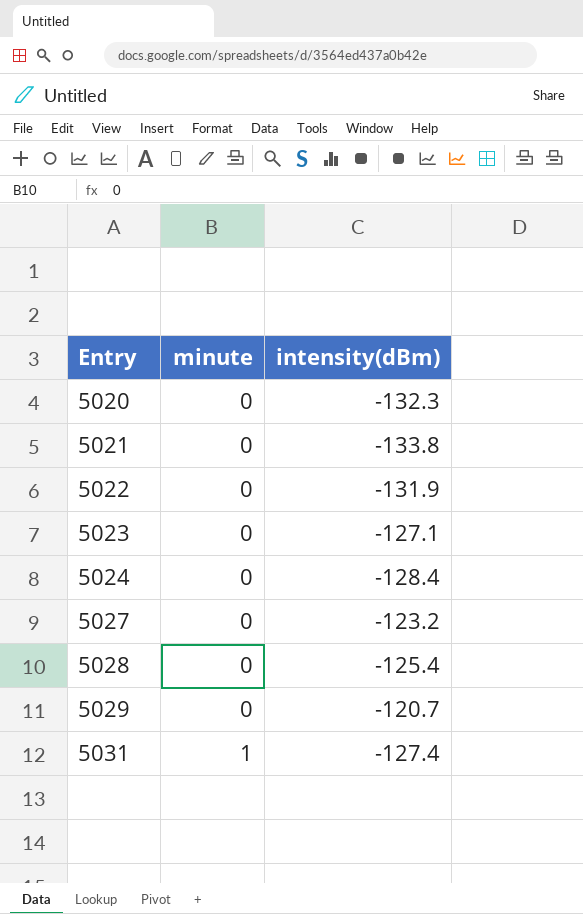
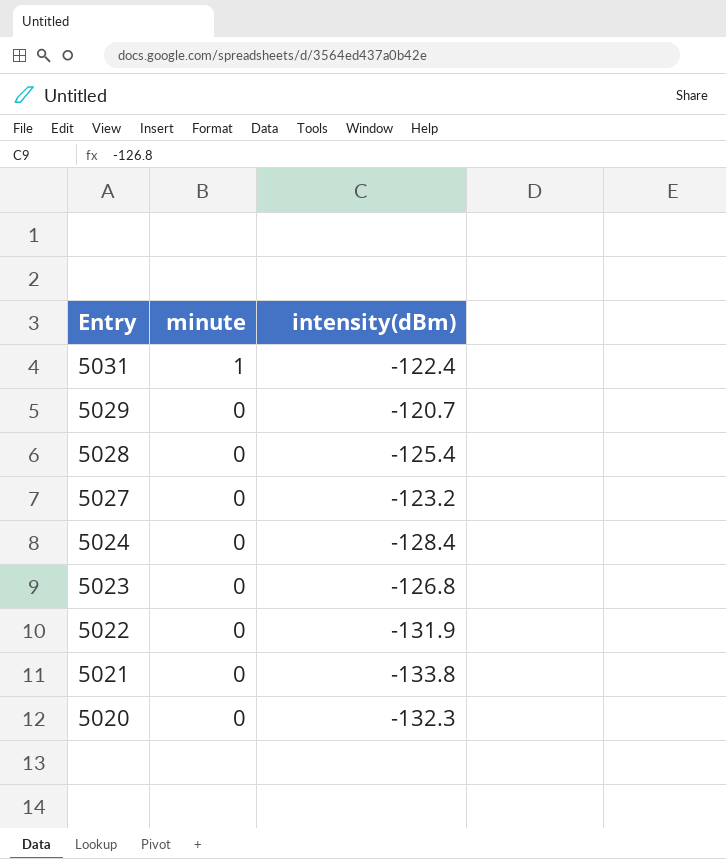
row order: Entry ascending -> Entry descending
5031 | intensity(dBm): -127.4 -> -122.4
5023 | intensity(dBm): -127.1 -> -126.8

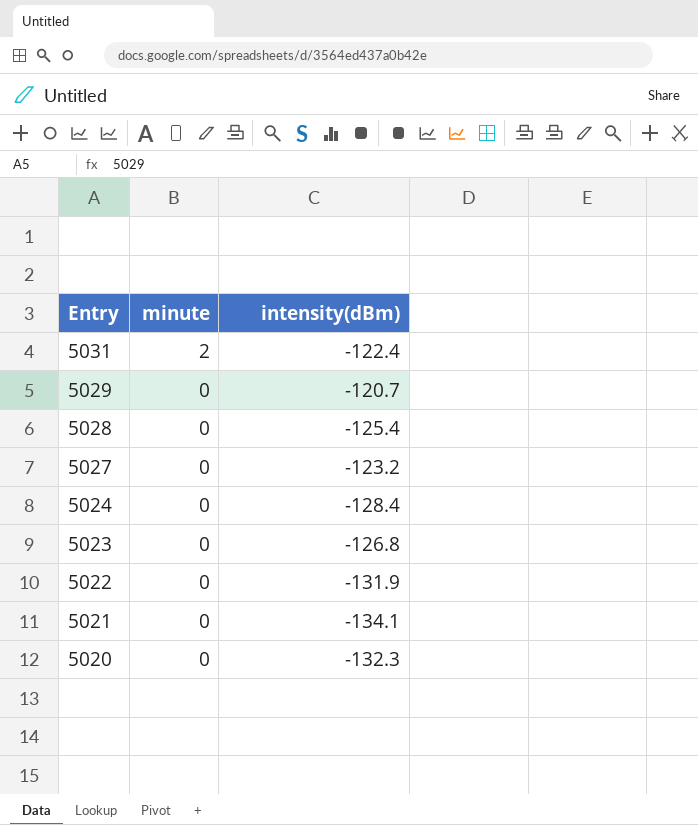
5031 | minute: 1 -> 2
5021 | intensity(dBm): -133.8 -> -134.1

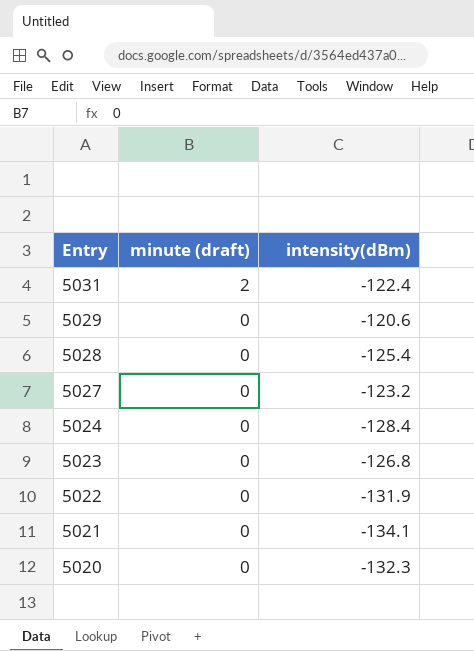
column name: minute -> minute (draft)
5029 | intensity(dBm): -120.7 -> -120.6

